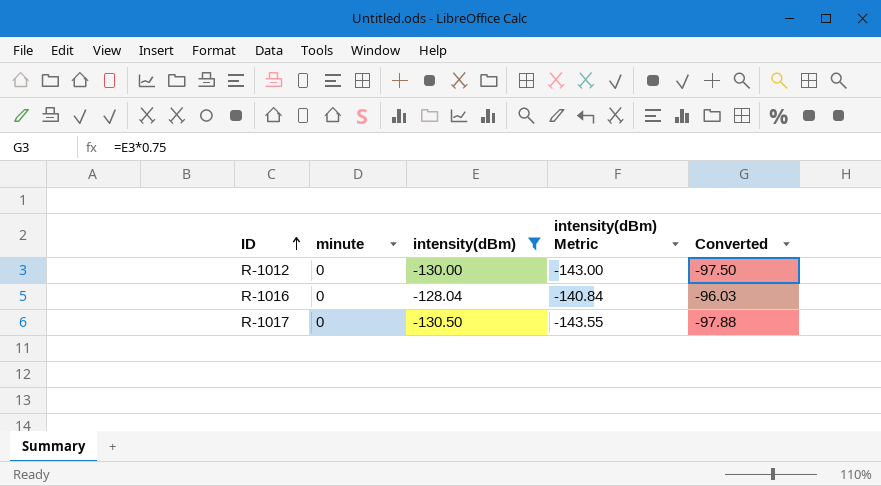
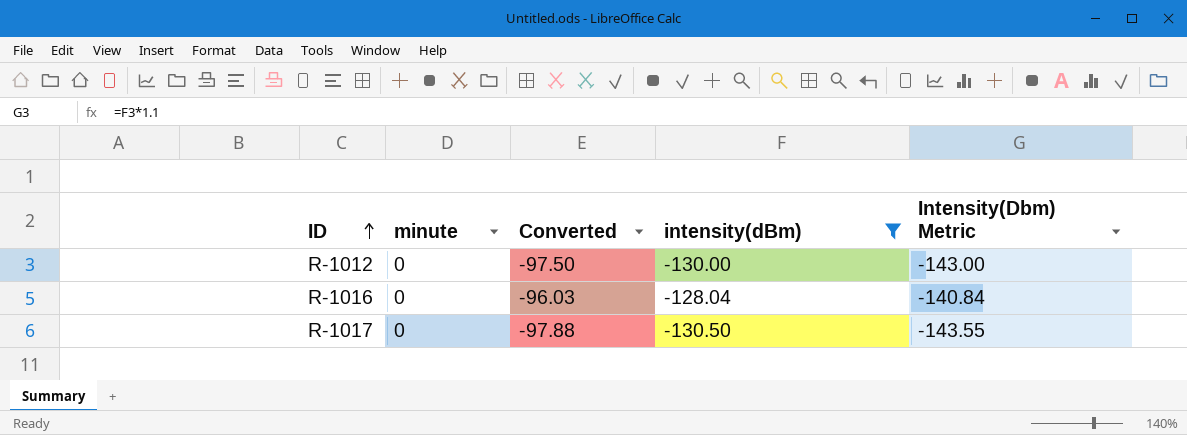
column Converted | position: 5 -> 3
column name: intensity(dBm) Metric -> Intensity(Dbm) Metric

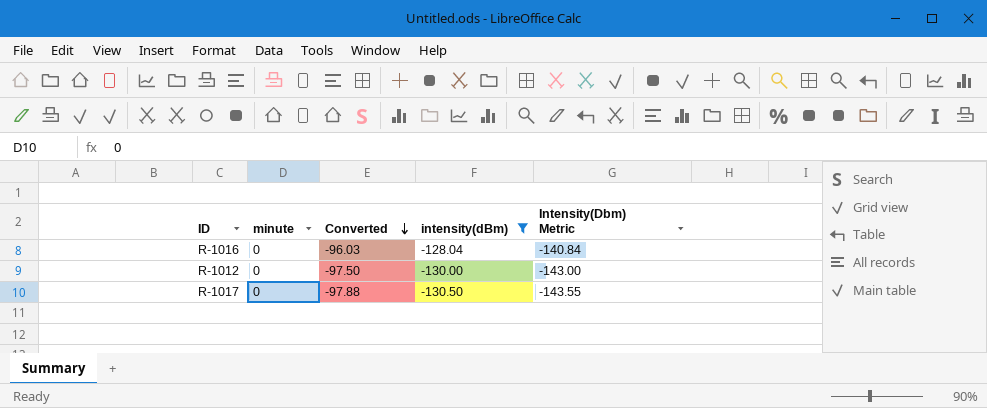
row order: ID ascending -> Converted descending

